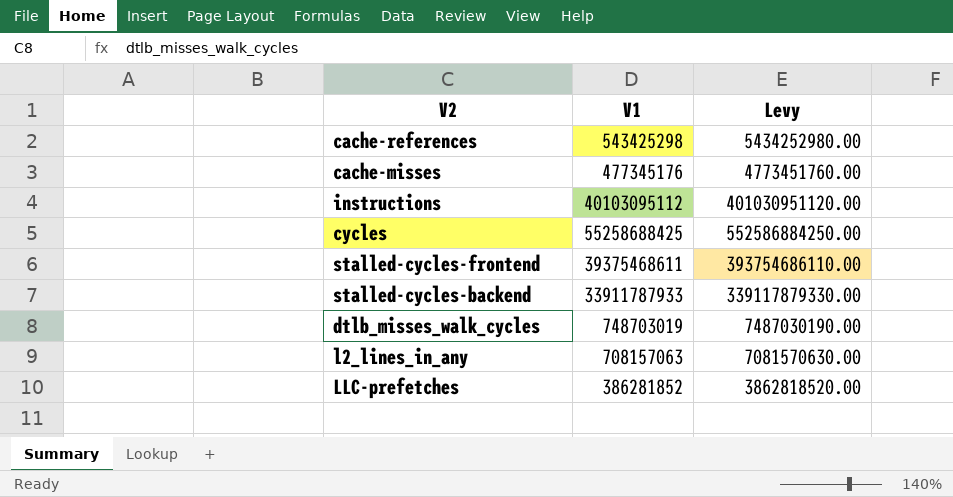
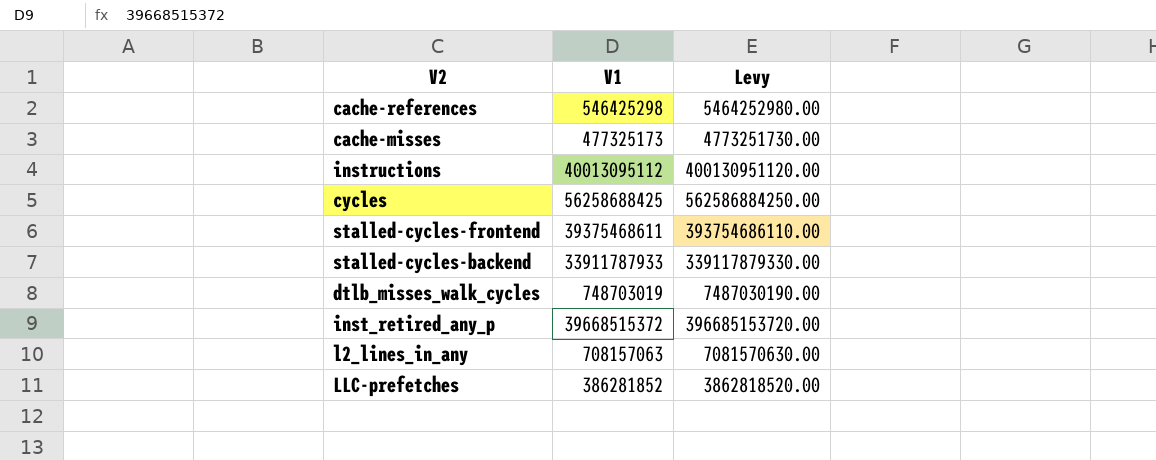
cache-references | V1: 543425298 -> 546425298
cache-references | Levy: 5434252980.00 -> 5464252980.00
cache-misses | V1: 477345176 -> 477325173
cache-misses | Levy: 4773451760.00 -> 4773251730.00
instructions | V1: 40103095112 -> 40013095112
instructions | Levy: 401030951120.00 -> 400130951120.00
cycles | V1: 55258688425 -> 56258688425
cycles | Levy: 552586884250.00 -> 562586884250.00
row inst_retired_any_p: none -> 39668515372 | 396685153720.00

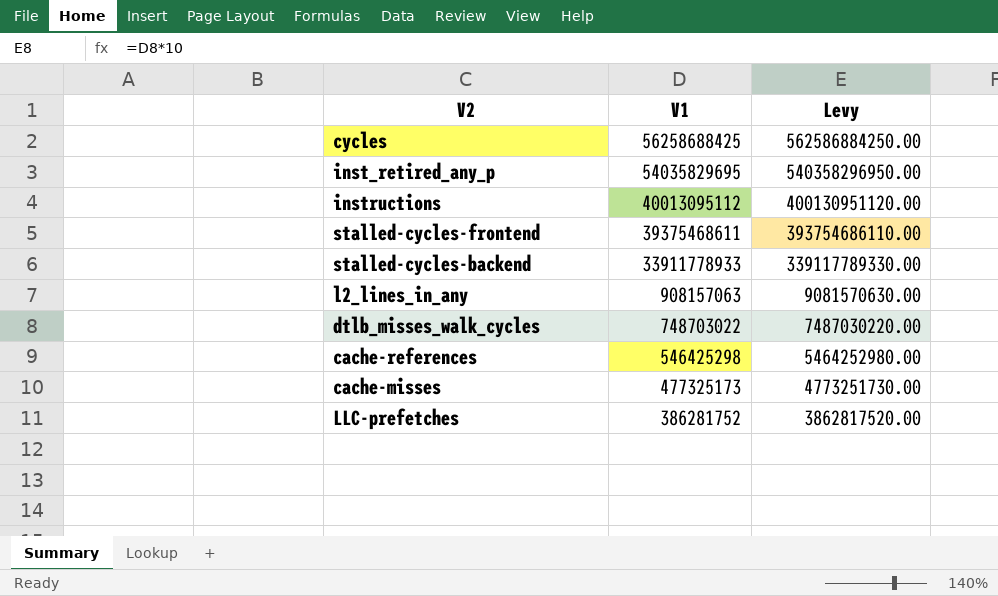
row order: none -> V1 descending
inst_retired_any_p | V1: 39668515372 -> 54035829695
inst_retired_any_p | Levy: 396685153720.00 -> 540358296950.00
stalled-cycles-backend | V1: 33911787933 -> 33911778933
stalled-cycles-backend | Levy: 339117879330.00 -> 339117789330.00
l2_lines_in_any | V1: 708157063 -> 908157063
l2_lines_in_any | Levy: 7081570630.00 -> 9081570630.00
dtlb_misses_walk_cycles | V1: 748703019 -> 748703022
dtlb_misses_walk_cycles | Levy: 7487030190.00 -> 7487030220.00
LLC-prefetches | V1: 386281852 -> 386281752
LLC-prefetches | Levy: 3862818520.00 -> 3862817520.00

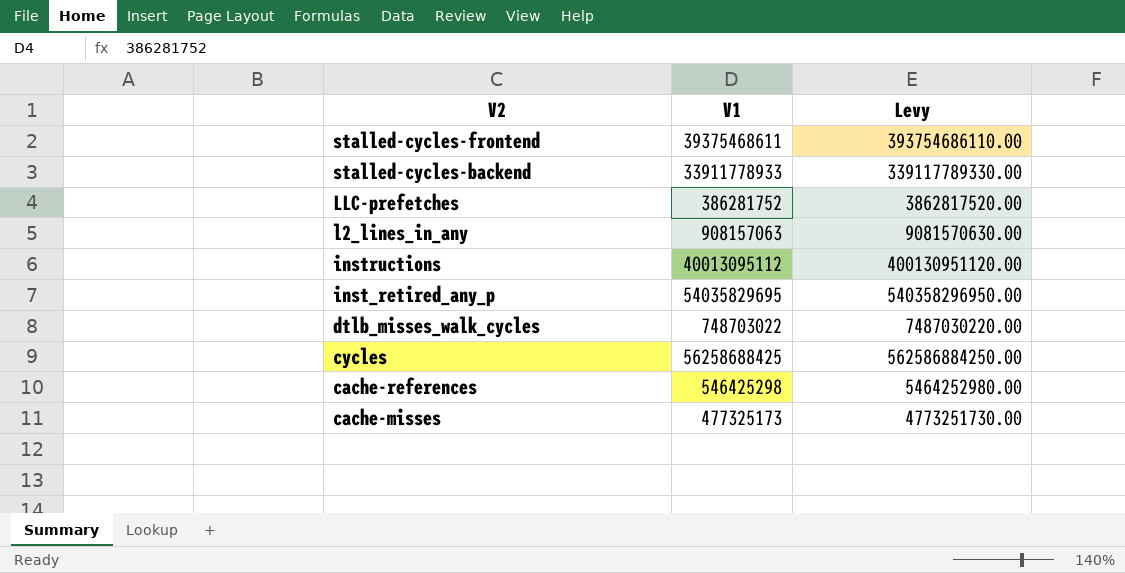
row order: V1 descending -> V2 descending

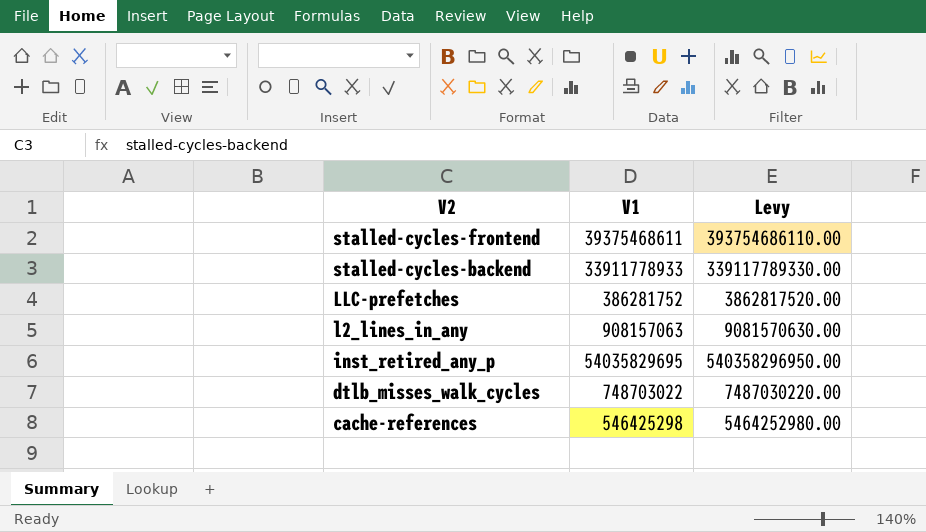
row instructions: 40013095112 | 400130951120.00 -> none
row cycles: 56258688425 | 562586884250.00 -> none
row cache-misses: 477325173 | 4773251730.00 -> none

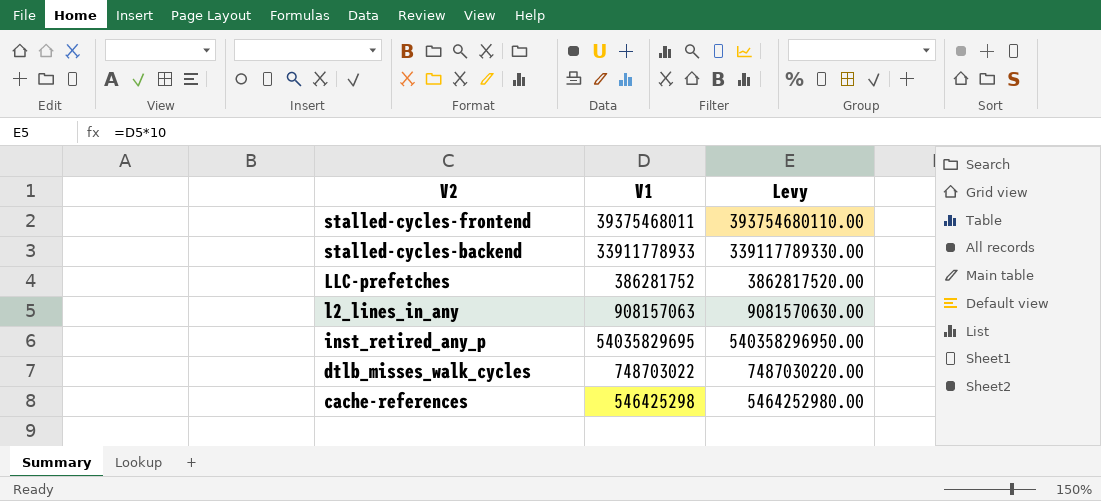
stalled-cycles-frontend | V1: 39375468611 -> 39375468011
stalled-cycles-frontend | Levy: 393754686110.00 -> 393754680110.00

